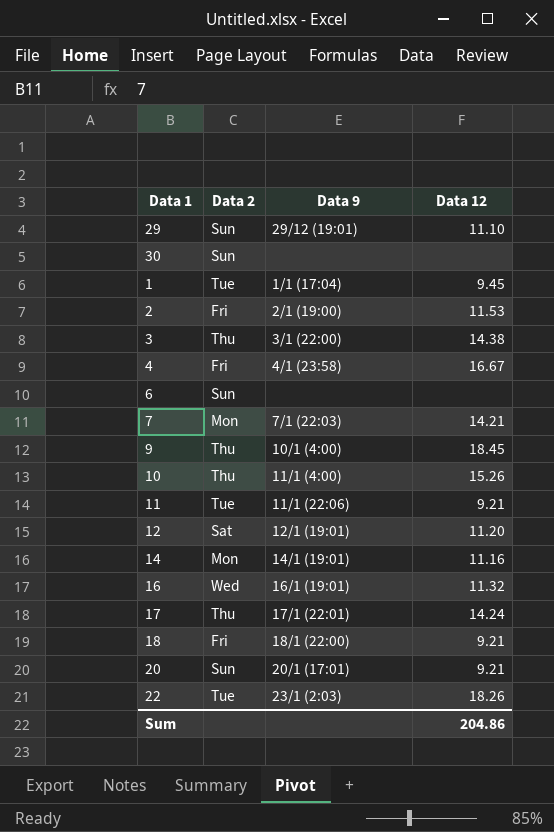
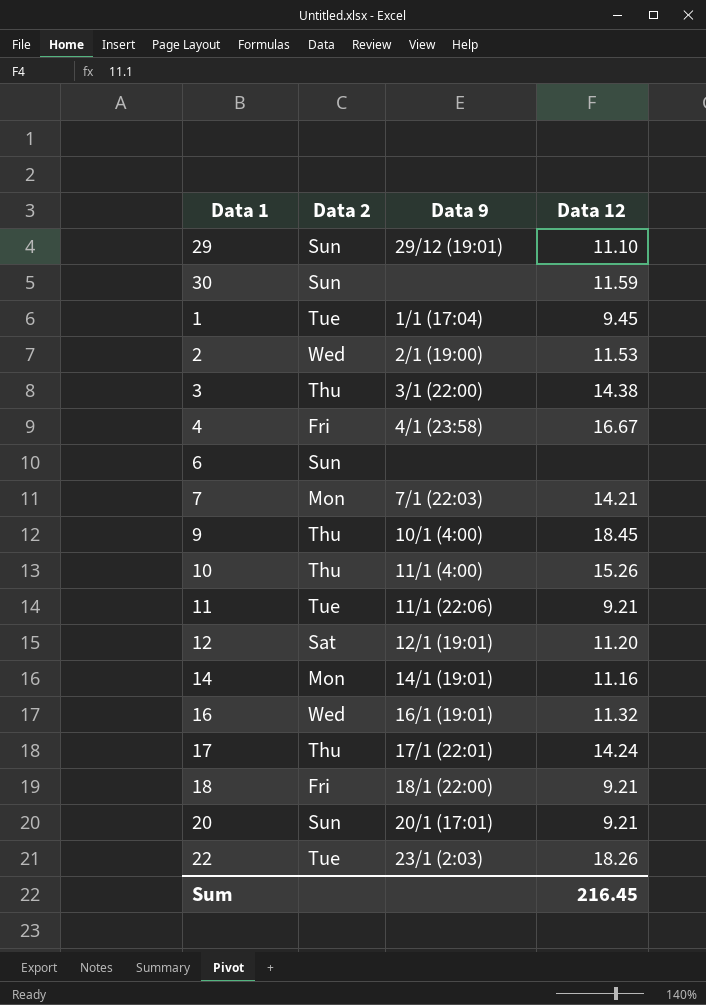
30 | Data 12: none -> 11.59
2 | Data 2: Fri -> Wed
Sum | Data 12: 204.86 -> 216.45

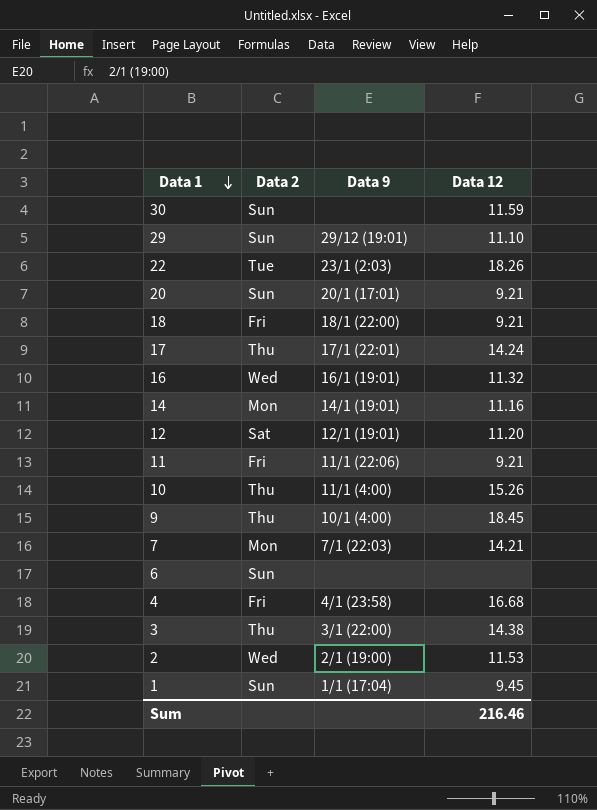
row order: none -> Data 1 descending
11 | Data 2: Tue -> Fri
4 | Data 12: 16.67 -> 16.68
1 | Data 2: Tue -> Sun
Sum | Data 12: 216.45 -> 216.46

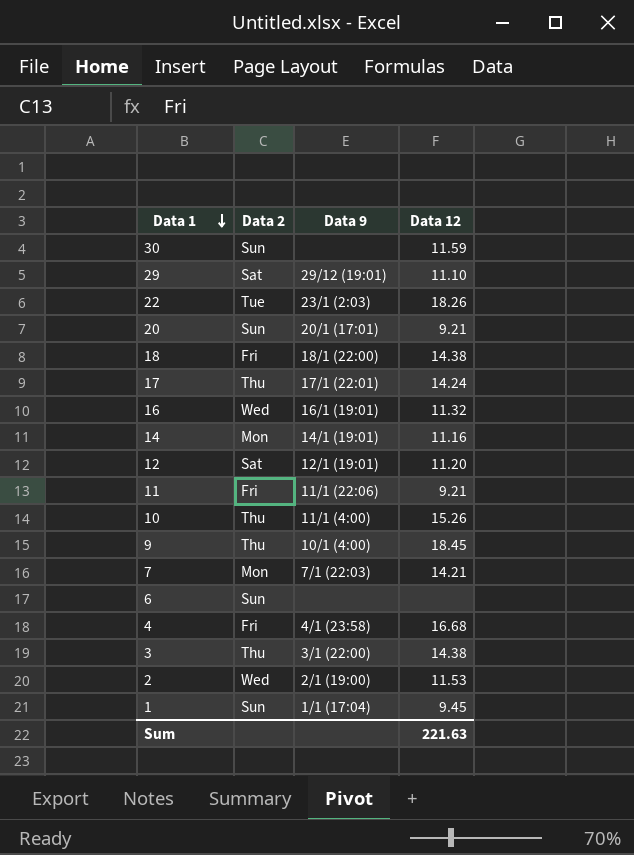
29 | Data 2: Sun -> Sat
18 | Data 12: 9.21 -> 14.38
Sum | Data 12: 216.46 -> 221.63

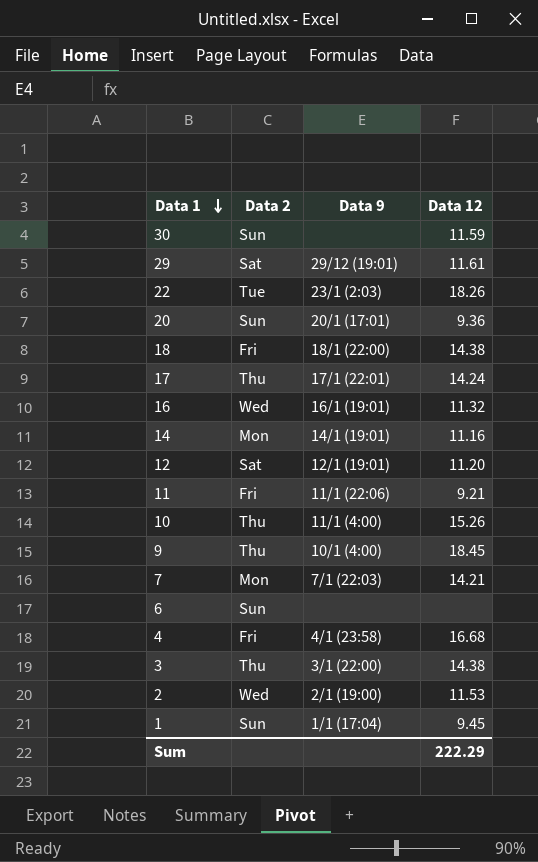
29 | Data 12: 11.10 -> 11.61
20 | Data 12: 9.21 -> 9.36
Sum | Data 12: 221.63 -> 222.29

